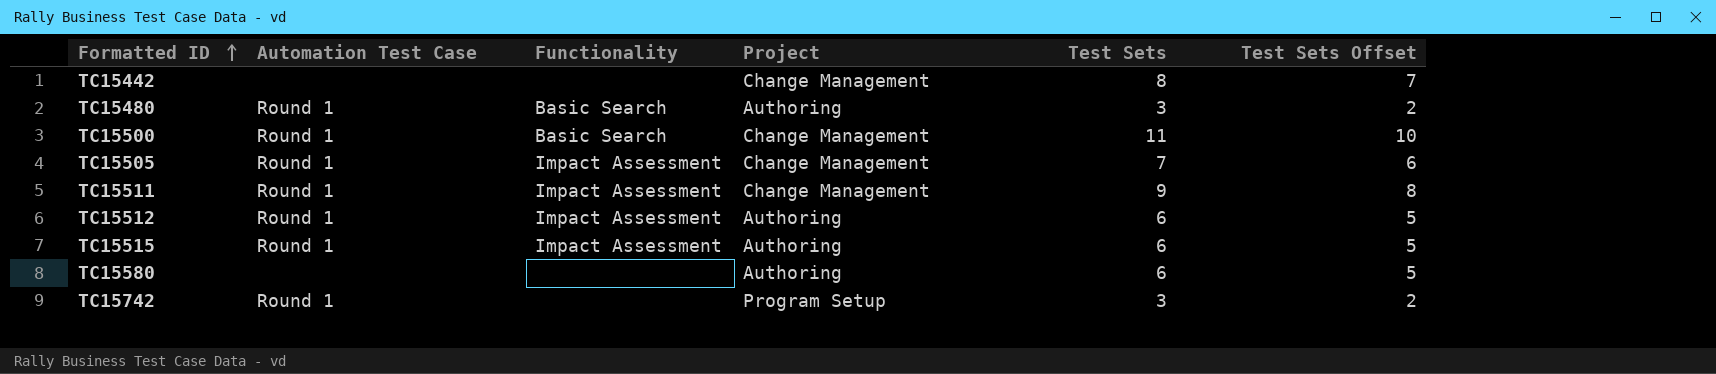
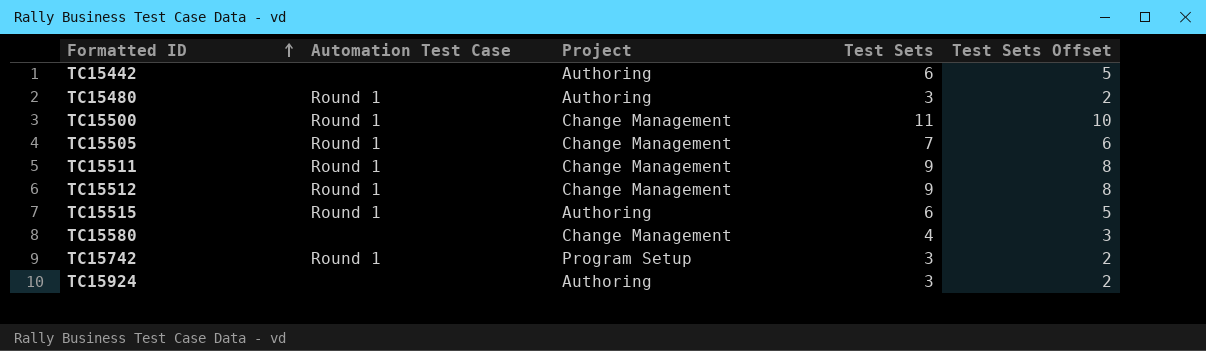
column Functionality | position: 3 -> none
TC15442 | Project: Change Management -> Authoring
TC15442 | Test Sets: 8 -> 6
TC15442 | Test Sets Offset: 7 -> 5
TC15512 | Project: Authoring -> Change Management
TC15512 | Test Sets: 6 -> 9
TC15512 | Test Sets Offset: 5 -> 8
TC15580 | Project: Authoring -> Change Management
TC15580 | Test Sets: 6 -> 4
TC15580 | Test Sets Offset: 5 -> 3
row TC15924: none -> none | Authoring | 3 | 2

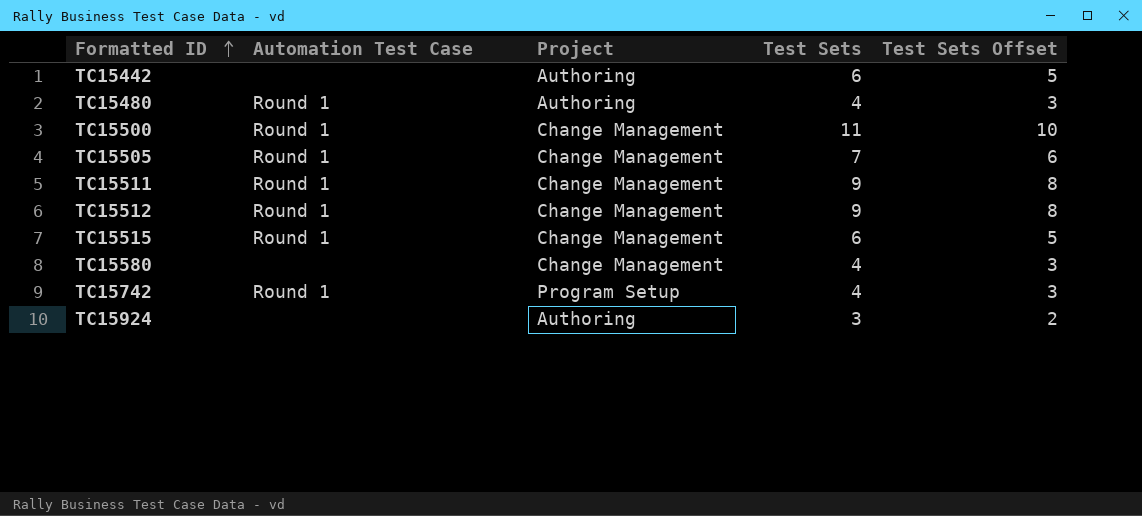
TC15480 | Test Sets: 3 -> 4
TC15480 | Test Sets Offset: 2 -> 3
TC15515 | Project: Authoring -> Change Management
TC15742 | Test Sets: 3 -> 4
TC15742 | Test Sets Offset: 2 -> 3

